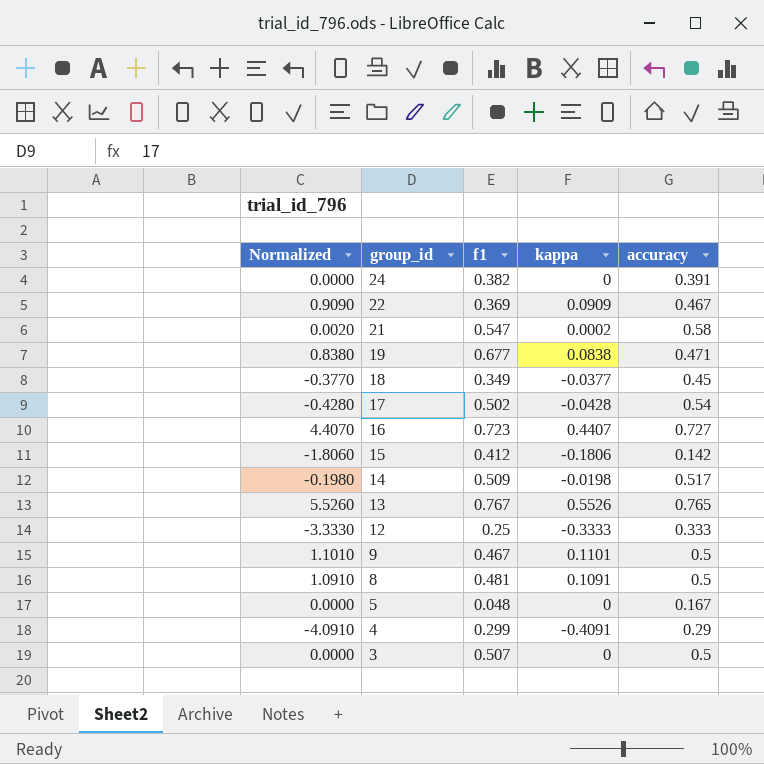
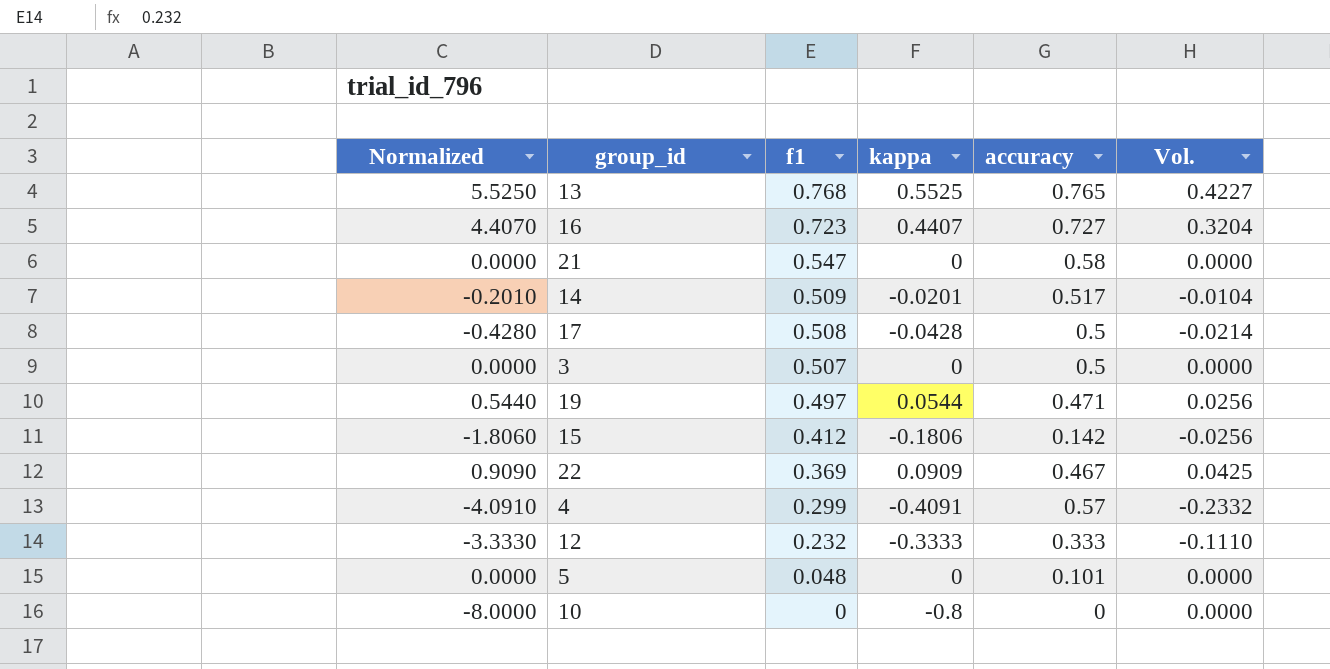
row order: group_id descending -> f1 descending
column Vol. | formula: none -> [kappa] * [accuracy]
row 24: 0.0000 | 0.382 | 0 | 0.391 -> none
row 18: -0.3770 | 0.349 | -0.0377 | 0.45 -> none
row 9: 1.1010 | 0.467 | 0.1101 | 0.5 -> none
row 8: 1.0910 | 0.481 | 0.1091 | 0.5 -> none
13 | Normalized: 5.5260 -> 5.5250
13 | f1: 0.767 -> 0.768
13 | kappa: 0.5526 -> 0.5525
21 | Normalized: 0.0020 -> 0.0000
21 | kappa: 0.0002 -> 0
14 | Normalized: -0.1980 -> -0.2010
14 | kappa: -0.0198 -> -0.0201
17 | f1: 0.502 -> 0.508
17 | accuracy: 0.54 -> 0.5
19 | Normalized: 0.8380 -> 0.5440
19 | f1: 0.677 -> 0.497
19 | kappa: 0.0838 -> 0.0544
4 | accuracy: 0.29 -> 0.57
12 | f1: 0.25 -> 0.232
5 | accuracy: 0.167 -> 0.101
row 10: none -> -8.0000 | 0 | -0.8 | 0 | 0.0000

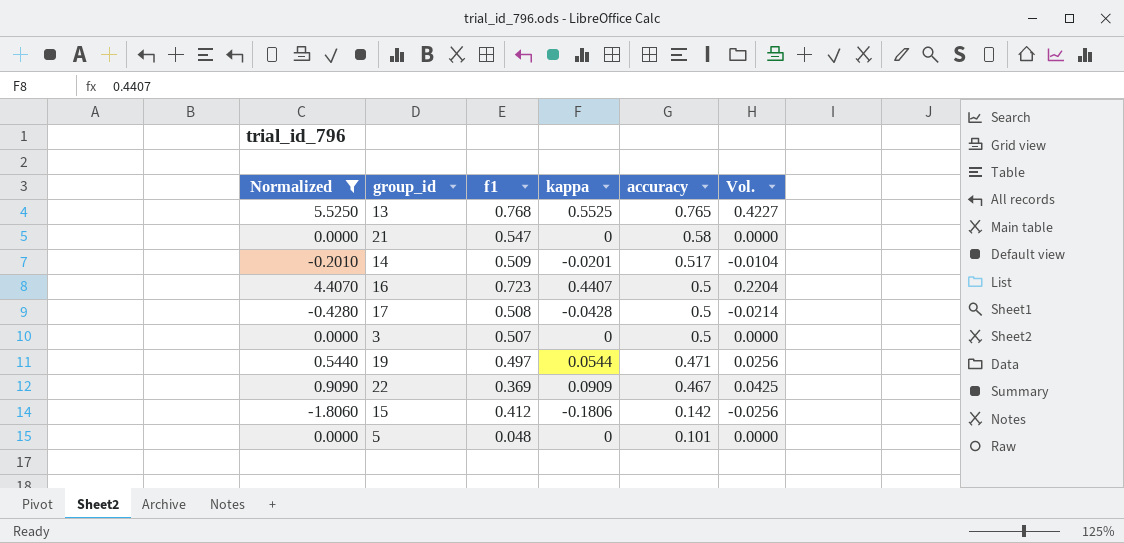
filter: none -> Normalized >= -1.8060
row order: f1 descending -> accuracy descending
16 | accuracy: 0.727 -> 0.5
16 | Vol.: 0.3204 -> 0.2204

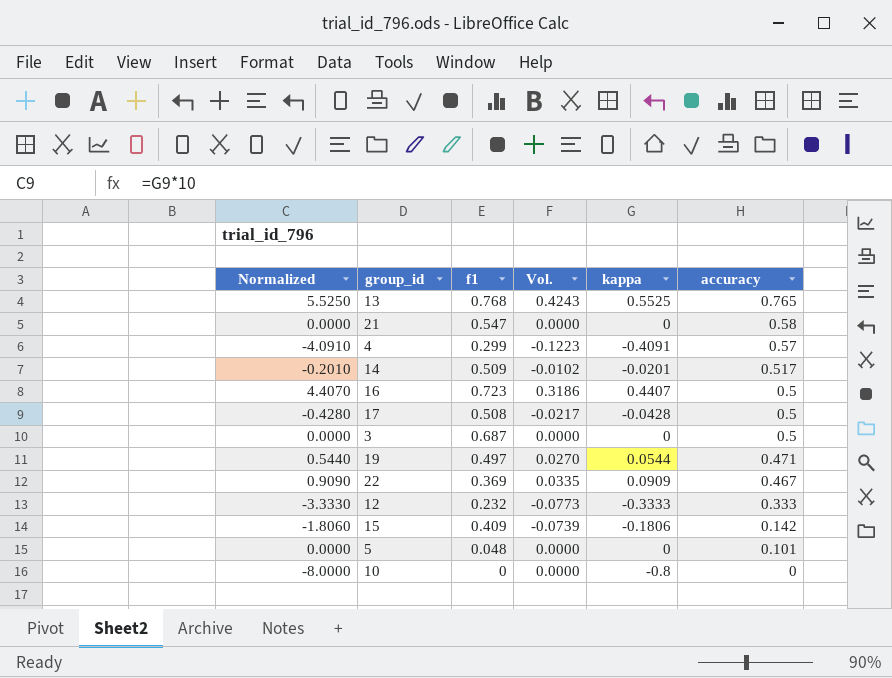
filter: Normalized >= -1.8060 -> none
column Vol. | formula: [kappa] * [accuracy] -> [f1] * [kappa]
column Vol. | position: 6 -> 4
3 | f1: 0.507 -> 0.687
15 | f1: 0.412 -> 0.409

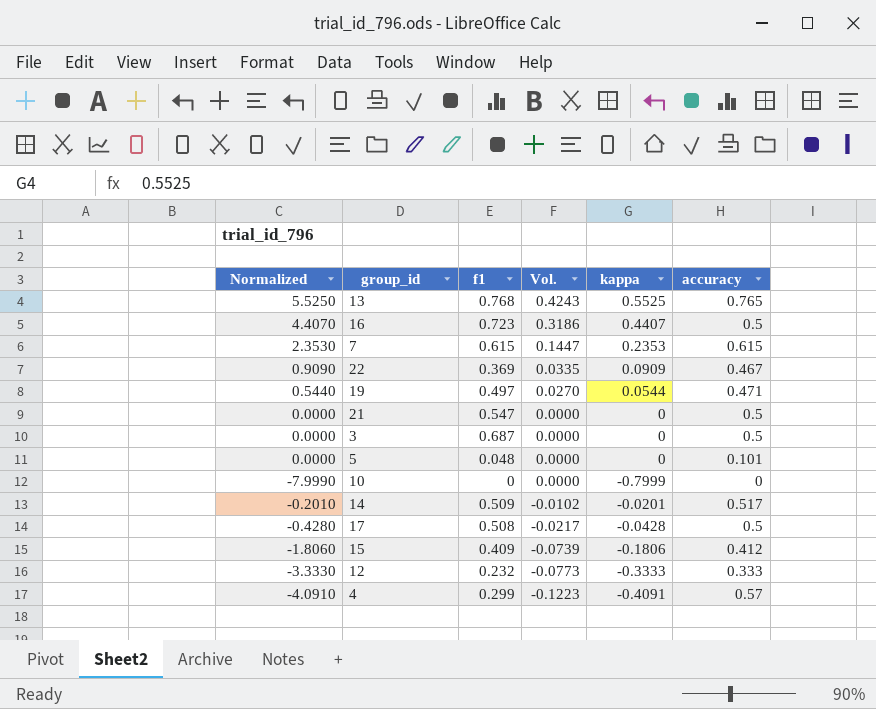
row order: accuracy descending -> Vol. descending
row 7: none -> 2.3530 | 0.615 | 0.1447 | 0.2353 | 0.615
21 | accuracy: 0.58 -> 0.5
10 | Normalized: -8.0000 -> -7.9990
10 | kappa: -0.8 -> -0.7999
15 | accuracy: 0.142 -> 0.412

